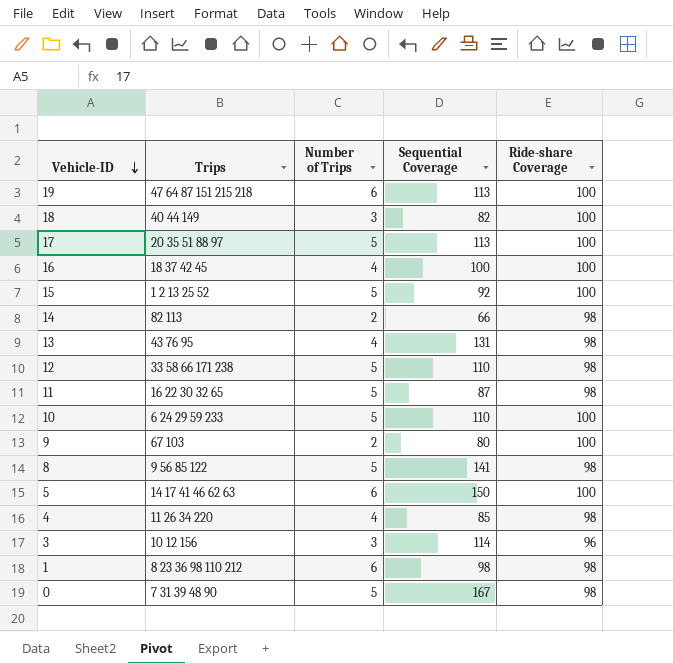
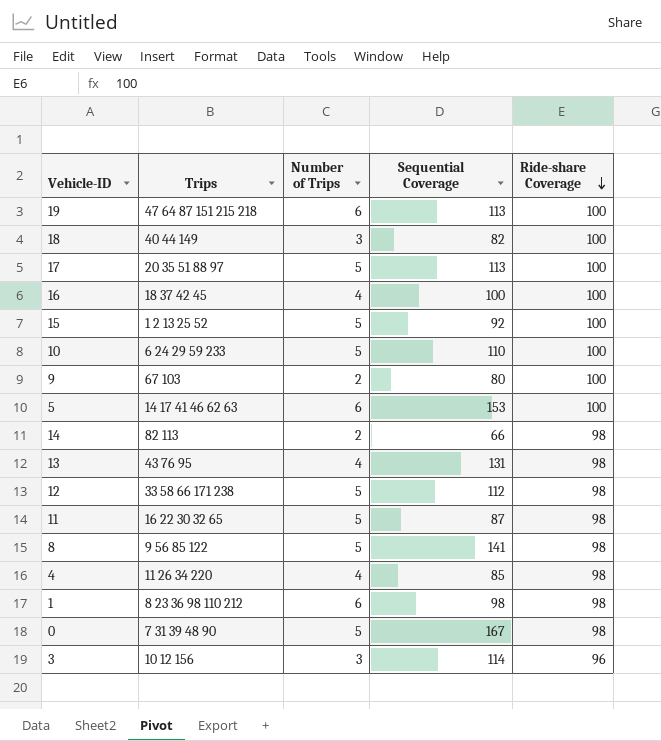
row order: Vehicle-ID descending -> Ride-share Coverage descending
5 | Sequential Coverage: 150 -> 153
12 | Sequential Coverage: 110 -> 112

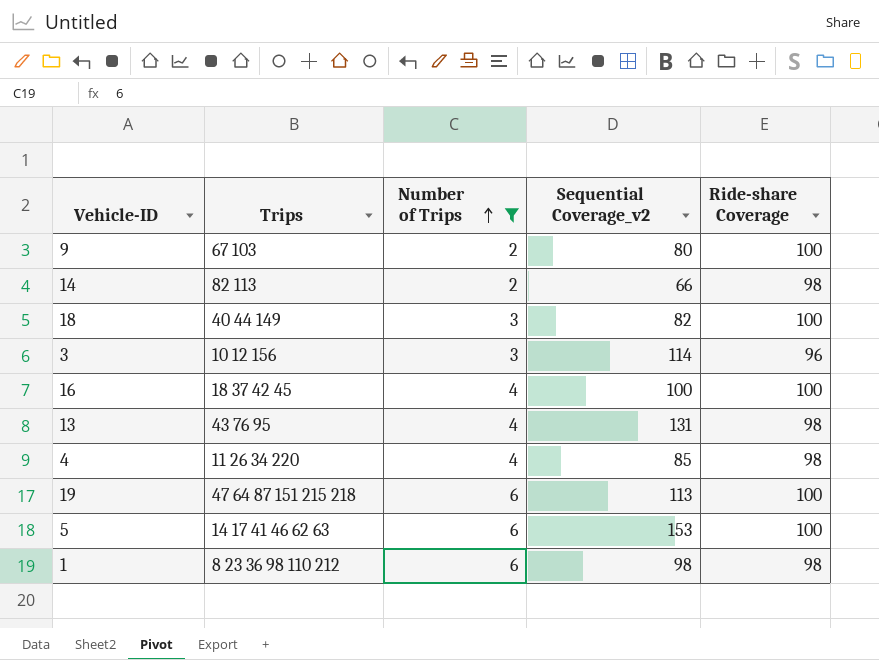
filter: none -> Number of Trips != 5
row order: Ride-share Coverage descending -> Number of Trips ascending
column name: Sequential Coverage -> Sequential Coverage_v2

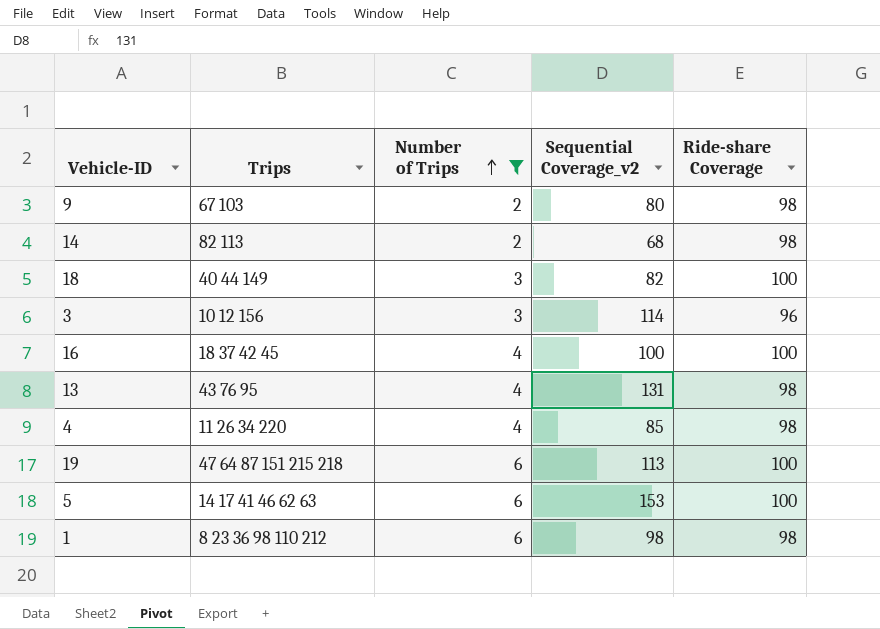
9 | Ride-share Coverage: 100 -> 98
14 | Sequential Coverage_v2: 66 -> 68

